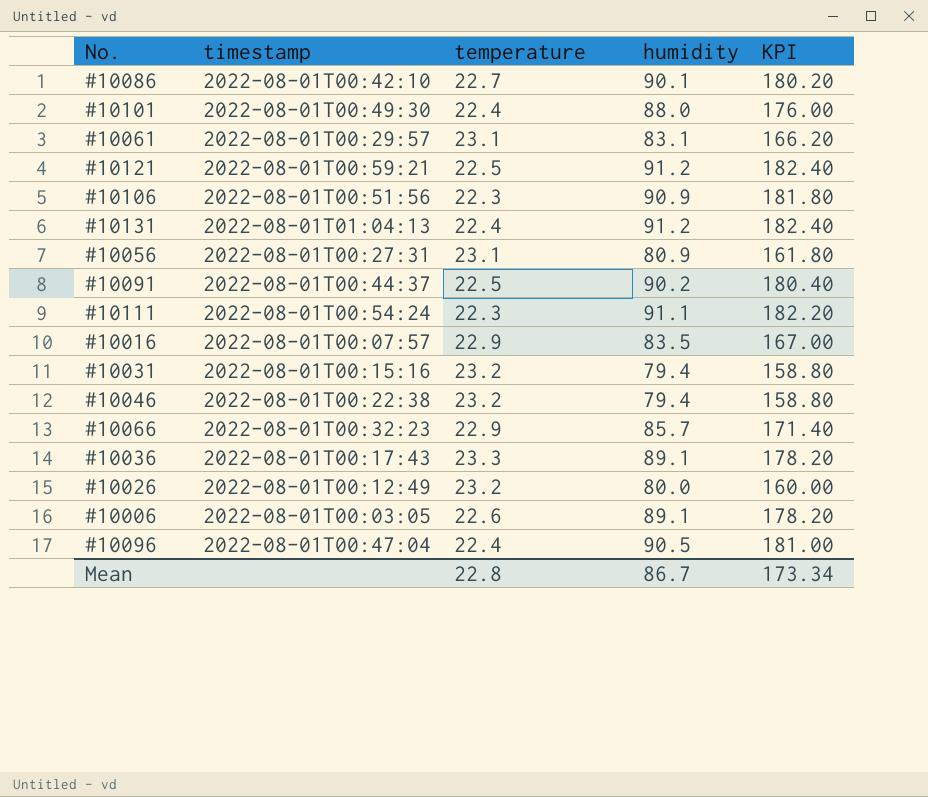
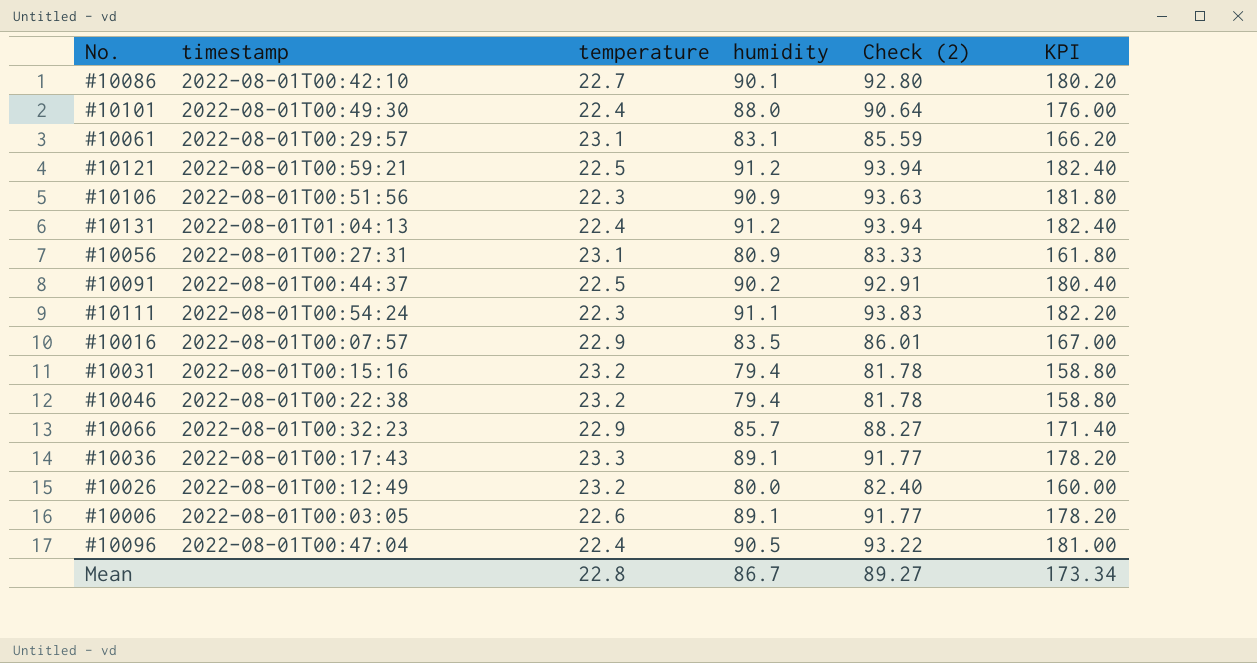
column Check (2) | formula: none -> [humidity] * 1.03

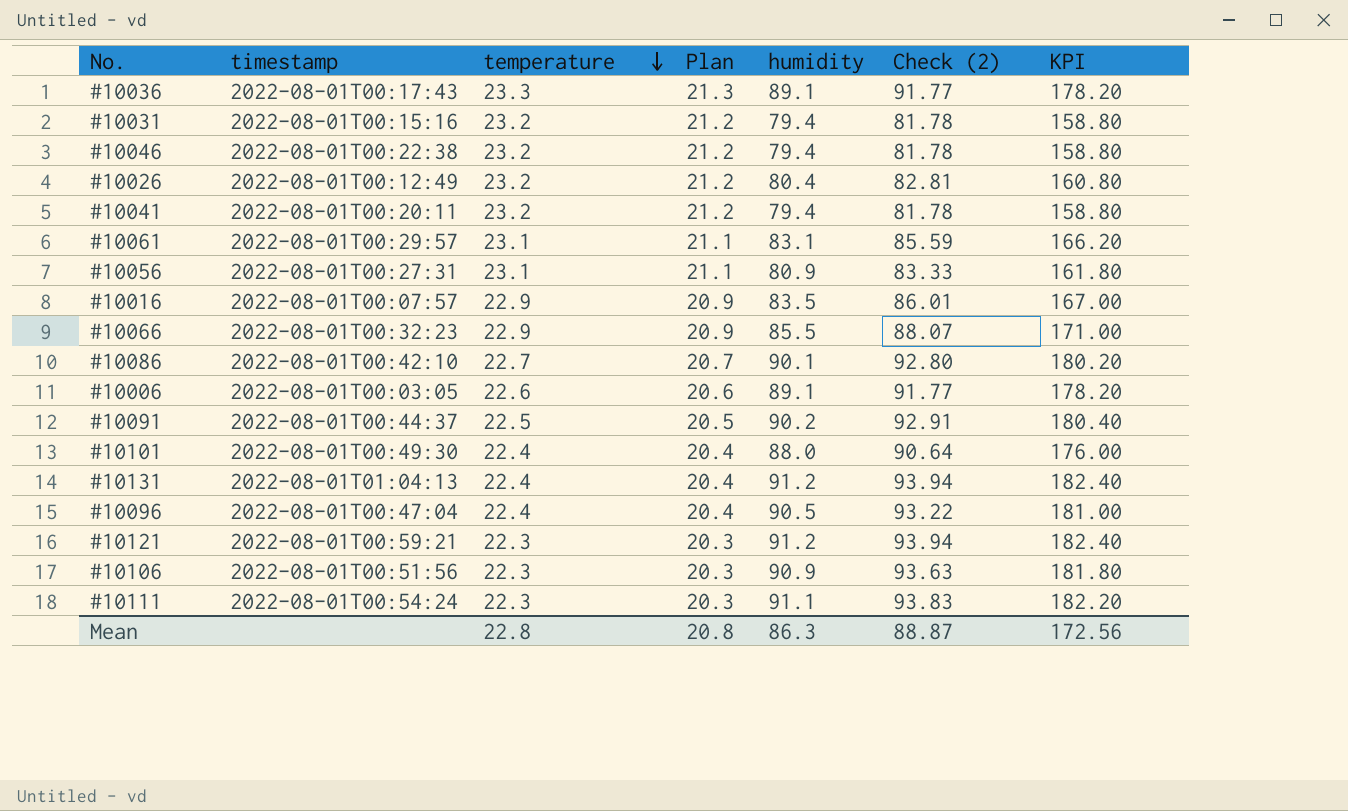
row order: none -> temperature descending
column Plan | formula: none -> [temperature] - 2
#10026 | humidity: 80.0 -> 80.4
#10026 | Check (2): 82.40 -> 82.81
#10026 | KPI: 160.00 -> 160.80
row #10041: none -> 2022-08-01T00:20:11 | 23.2 | 21.2 | 79.4 | 81.78 | 158.80
#10066 | humidity: 85.7 -> 85.5
#10066 | Check (2): 88.27 -> 88.07
#10066 | KPI: 171.40 -> 171.00
#10121 | temperature: 22.5 -> 22.3
Mean | humidity: 86.7 -> 86.3
Mean | Check (2): 89.27 -> 88.87
Mean | KPI: 173.34 -> 172.56

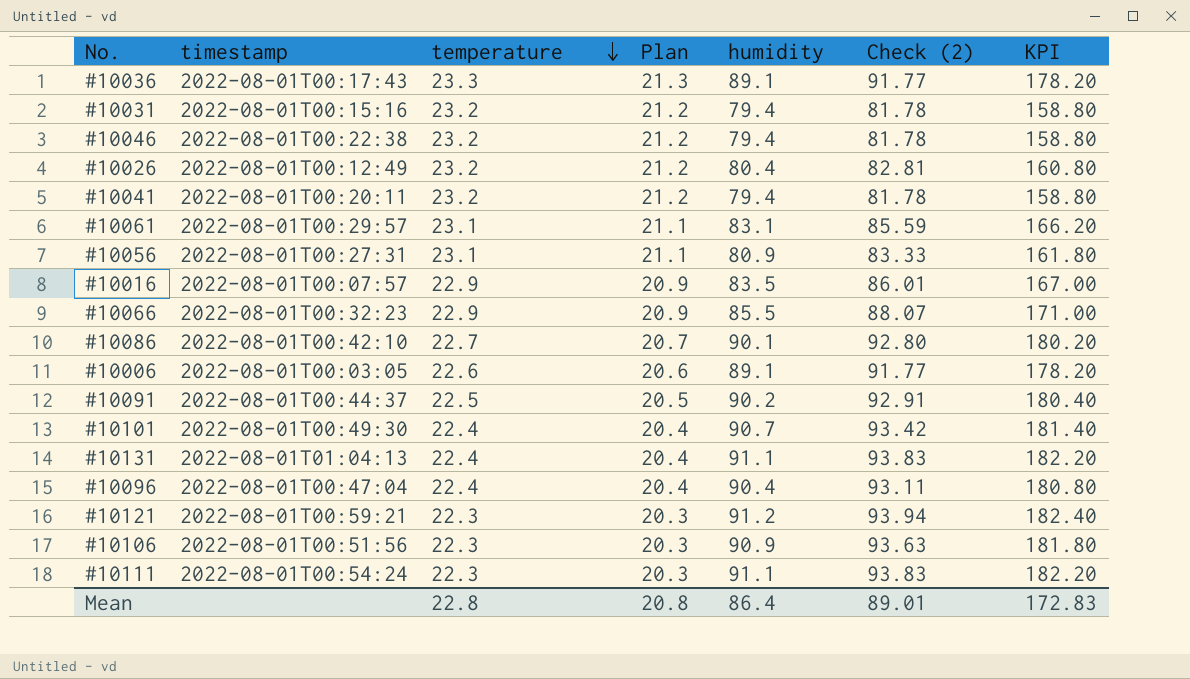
#10101 | humidity: 88.0 -> 90.7
#10101 | Check (2): 90.64 -> 93.42
#10101 | KPI: 176.00 -> 181.40
#10131 | humidity: 91.2 -> 91.1
#10131 | Check (2): 93.94 -> 93.83
#10131 | KPI: 182.40 -> 182.20
#10096 | humidity: 90.5 -> 90.4
#10096 | Check (2): 93.22 -> 93.11
#10096 | KPI: 181.00 -> 180.80
Mean | humidity: 86.3 -> 86.4
Mean | Check (2): 88.87 -> 89.01
Mean | KPI: 172.56 -> 172.83

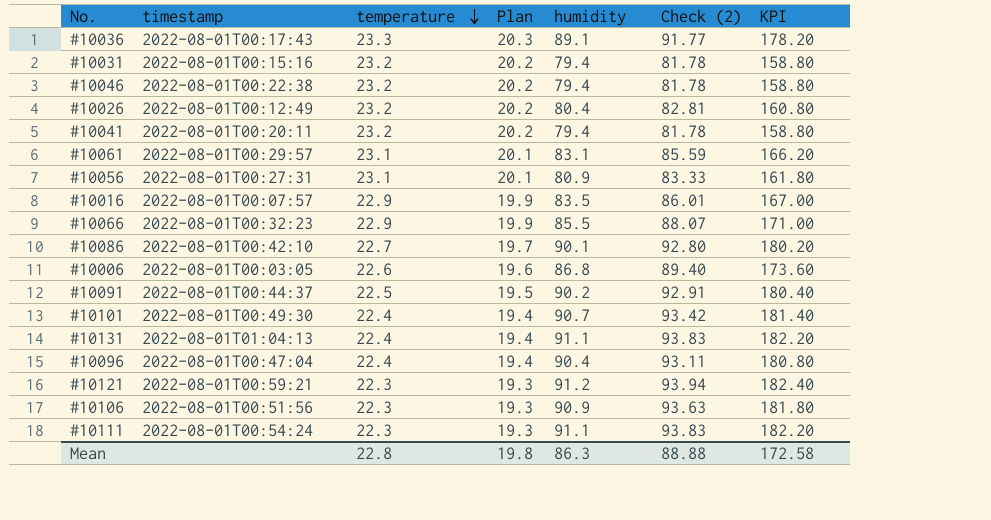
column Plan | formula: [temperature] - 2 -> [temperature] - 3
#10006 | humidity: 89.1 -> 86.8
#10006 | Check (2): 91.77 -> 89.40
#10006 | KPI: 178.20 -> 173.60
Mean | Plan: 20.8 -> 19.8
Mean | humidity: 86.4 -> 86.3
Mean | Check (2): 89.01 -> 88.88
Mean | KPI: 172.83 -> 172.58

